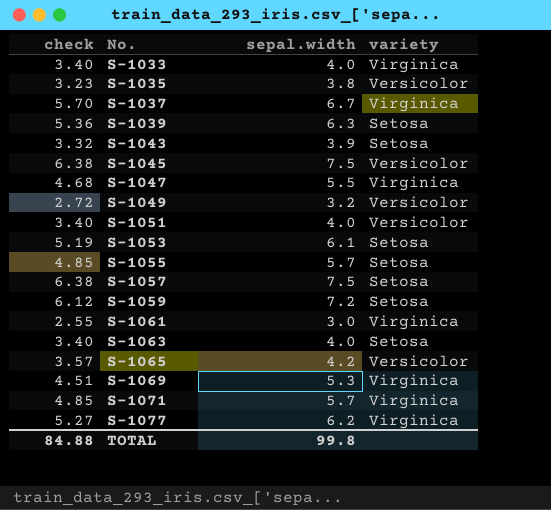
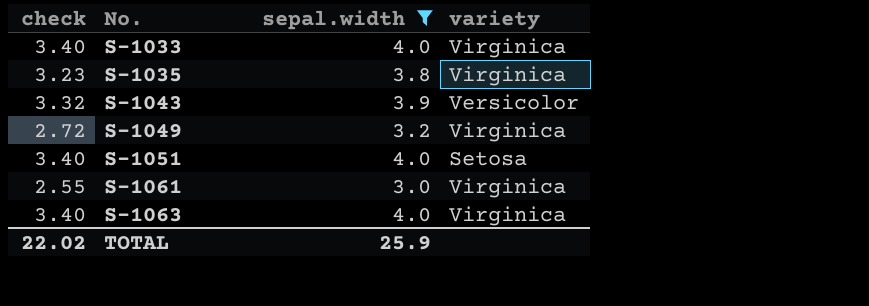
filter: none -> sepal.width <= 4.0
S-1035 | variety: Versicolor -> Virginica
S-1043 | variety: Setosa -> Versicolor
S-1049 | variety: Versicolor -> Virginica
S-1051 | variety: Versicolor -> Setosa
S-1063 | variety: Setosa -> Virginica
TOTAL | check: 84.88 -> 22.02
TOTAL | sepal.width: 99.8 -> 25.9

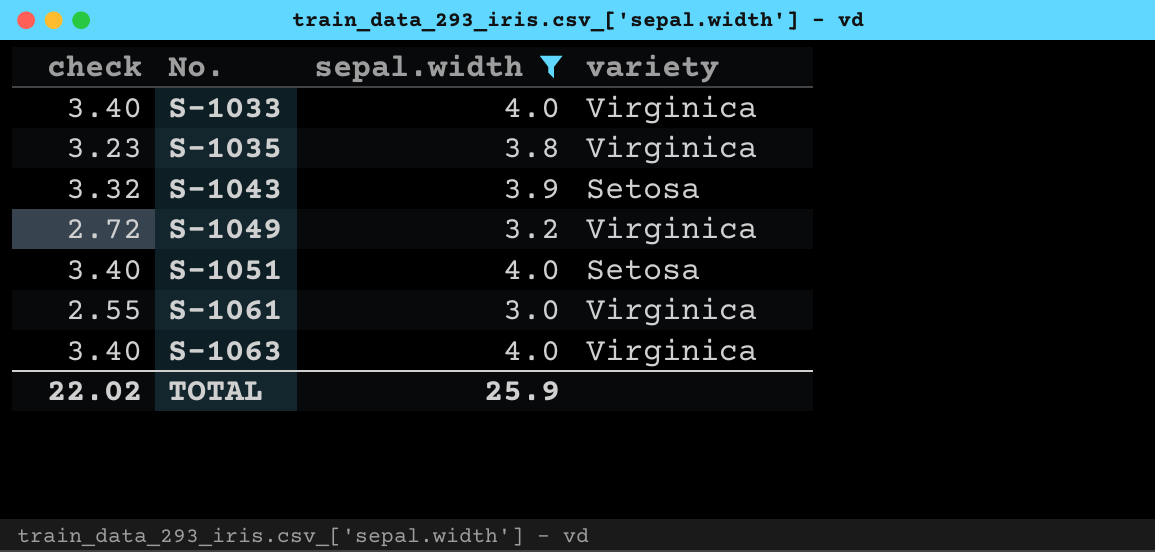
S-1043 | variety: Versicolor -> Setosa

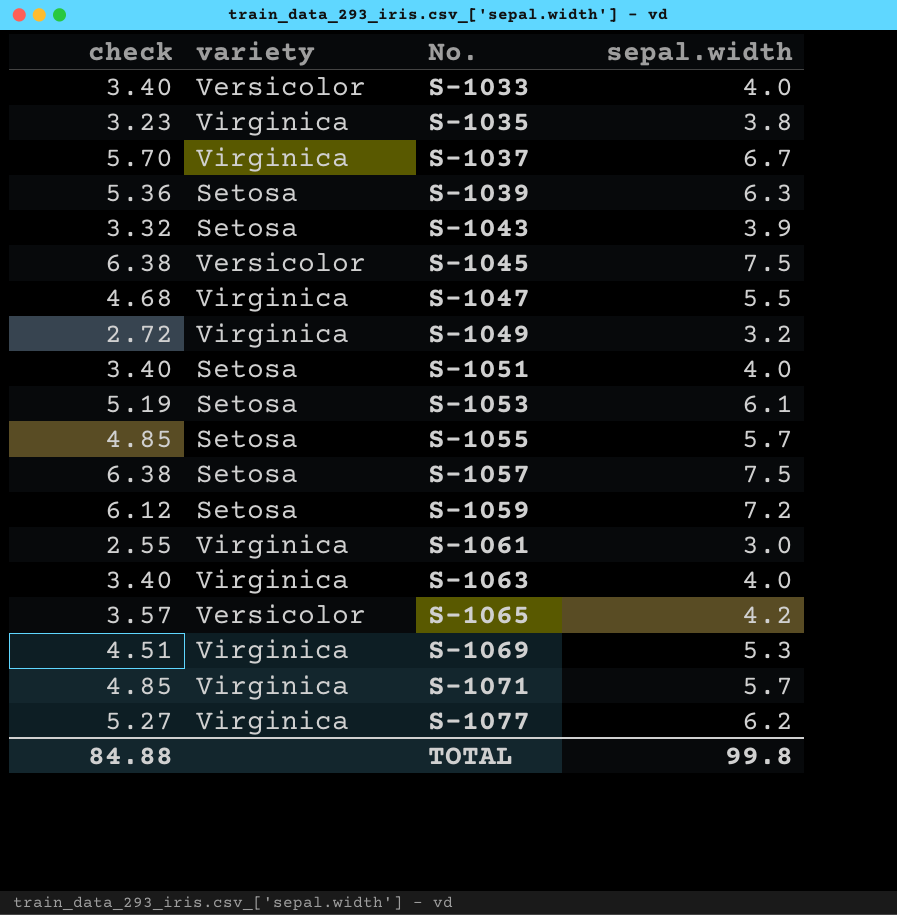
filter: sepal.width <= 4.0 -> none
column variety | position: 4 -> 2
S-1033 | variety: Virginica -> Versicolor
TOTAL | check: 22.02 -> 84.88
TOTAL | sepal.width: 25.9 -> 99.8

